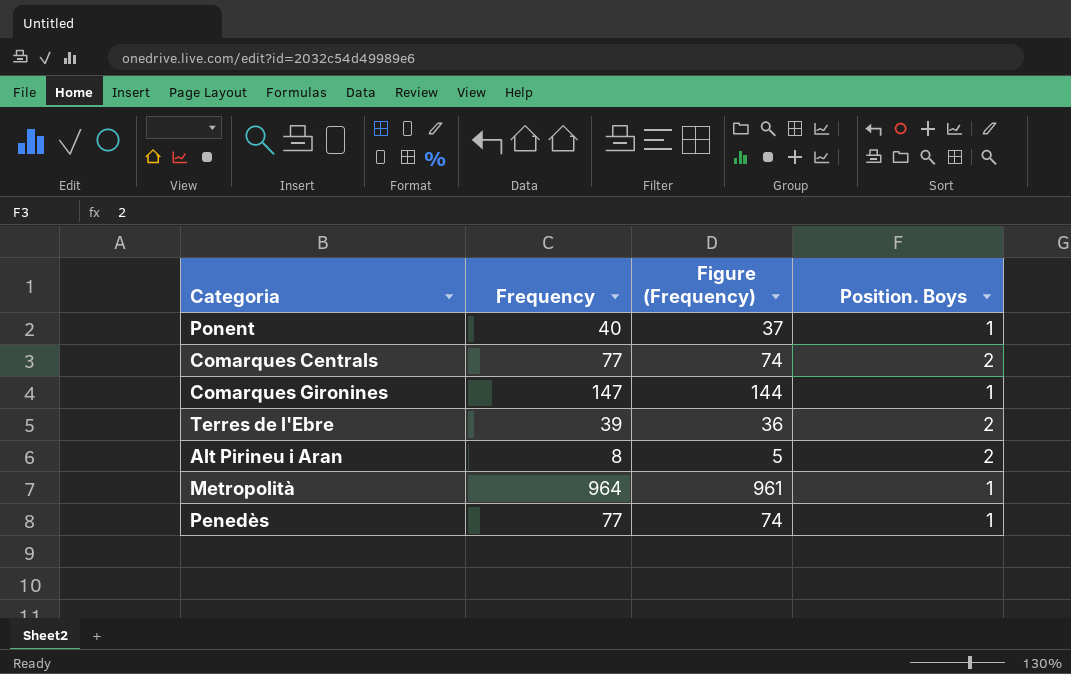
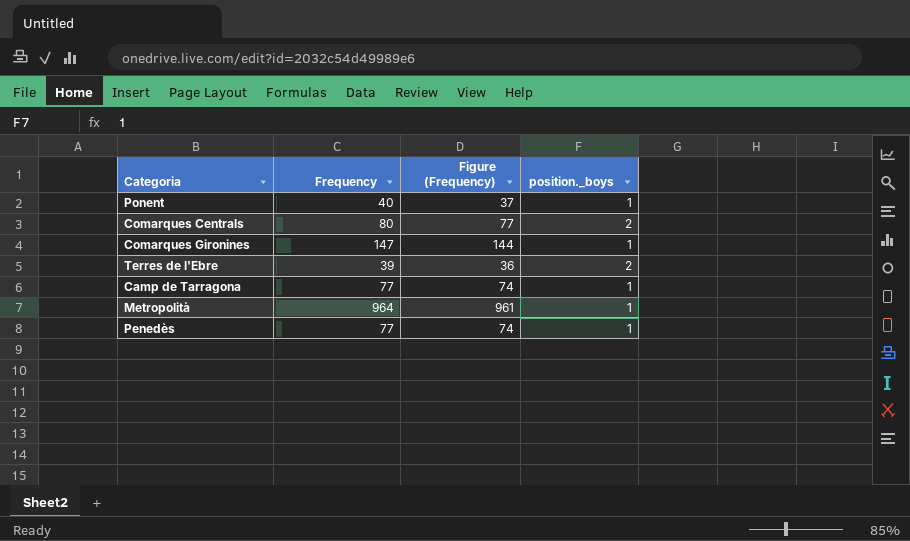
column name: Position. Boys -> position._boys
row Alt Pirineu i Aran: 8 | 5 | 2 -> none
Comarques Centrals | Frequency: 77 -> 80
Comarques Centrals | Figure (Frequency): 74 -> 77
row Camp de Tarragona: none -> 77 | 74 | 1

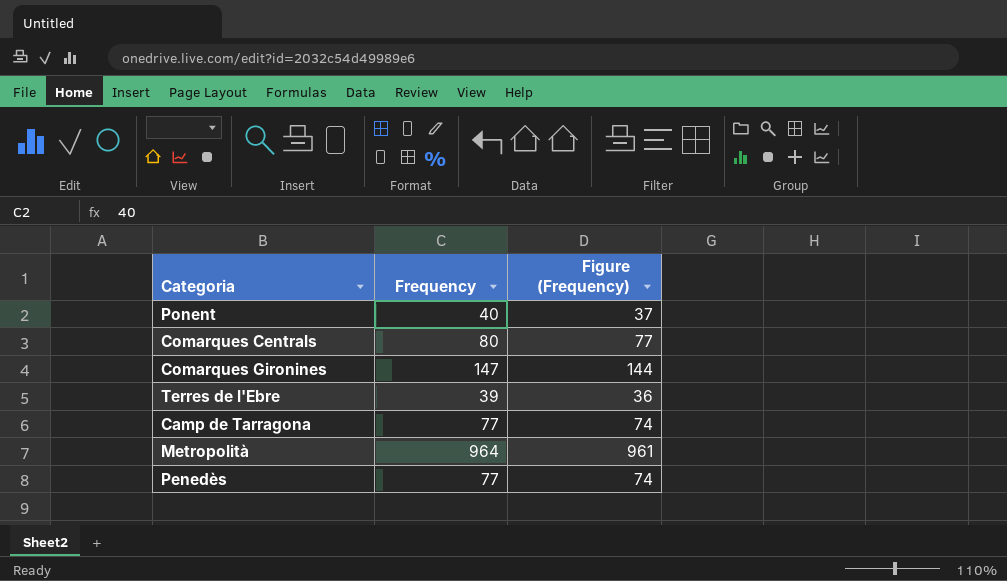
column position._boys | position: 4 -> none

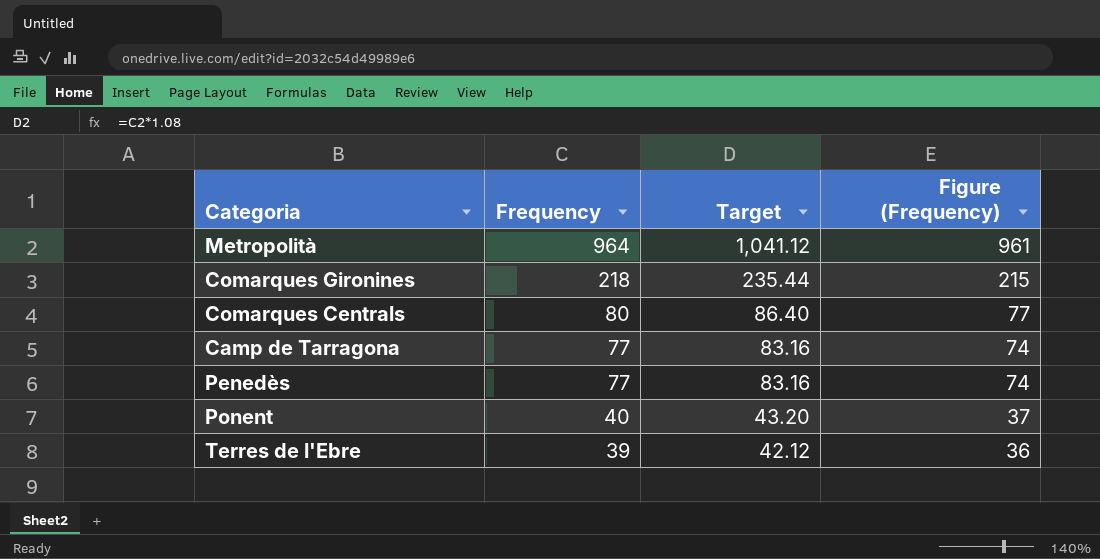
row order: none -> Frequency descending
column Target | formula: none -> [Frequency] * 1.08
Comarques Gironines | Frequency: 147 -> 218
Comarques Gironines | Figure (Frequency): 144 -> 215

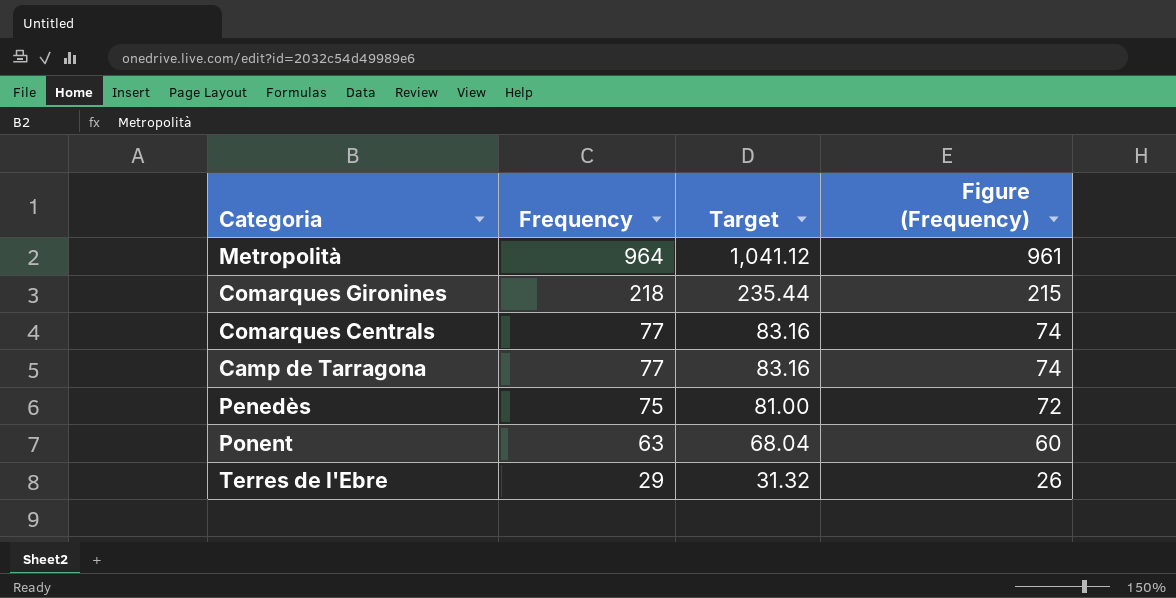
Comarques Centrals | Frequency: 80 -> 77
Comarques Centrals | Target: 86.40 -> 83.16
Comarques Centrals | Figure (Frequency): 77 -> 74
Penedès | Frequency: 77 -> 75
Penedès | Target: 83.16 -> 81.00
Penedès | Figure (Frequency): 74 -> 72
Ponent | Frequency: 40 -> 63
Ponent | Target: 43.20 -> 68.04
Ponent | Figure (Frequency): 37 -> 60
Terres de l'Ebre | Frequency: 39 -> 29
Terres de l'Ebre | Target: 42.12 -> 31.32
Terres de l'Ebre | Figure (Frequency): 36 -> 26

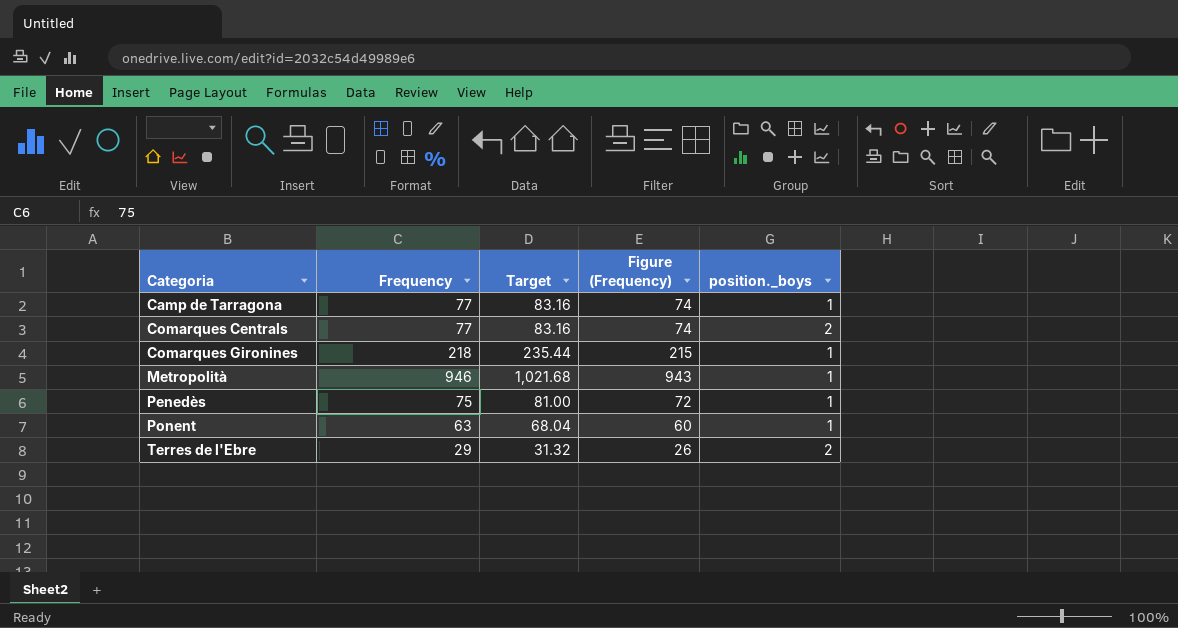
row order: Frequency descending -> Categoria ascending
column position._boys | position: none -> 5
Metropolità | Frequency: 964 -> 946
Metropolità | Target: 1,041.12 -> 1,021.68
Metropolità | Figure (Frequency): 961 -> 943

